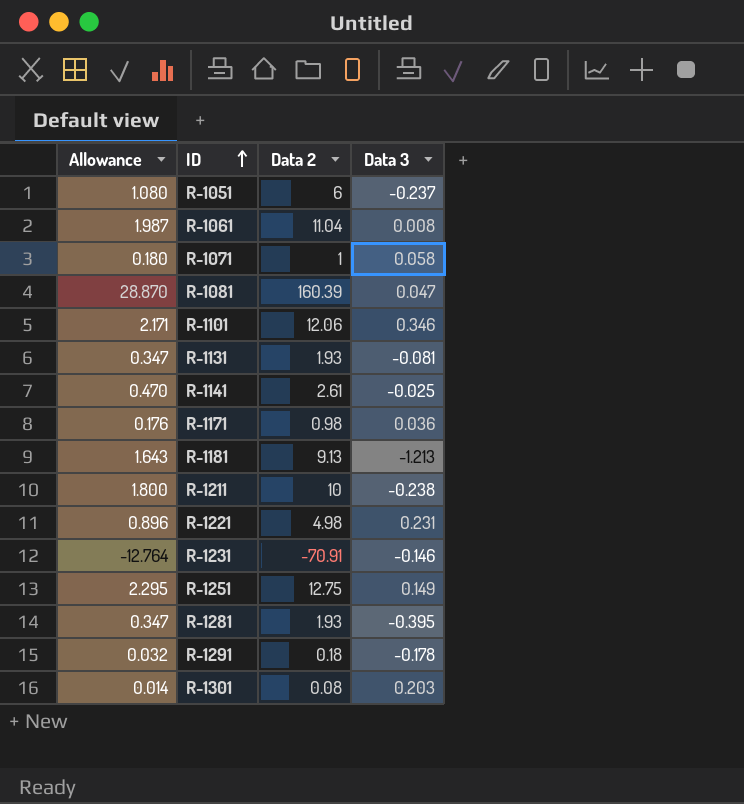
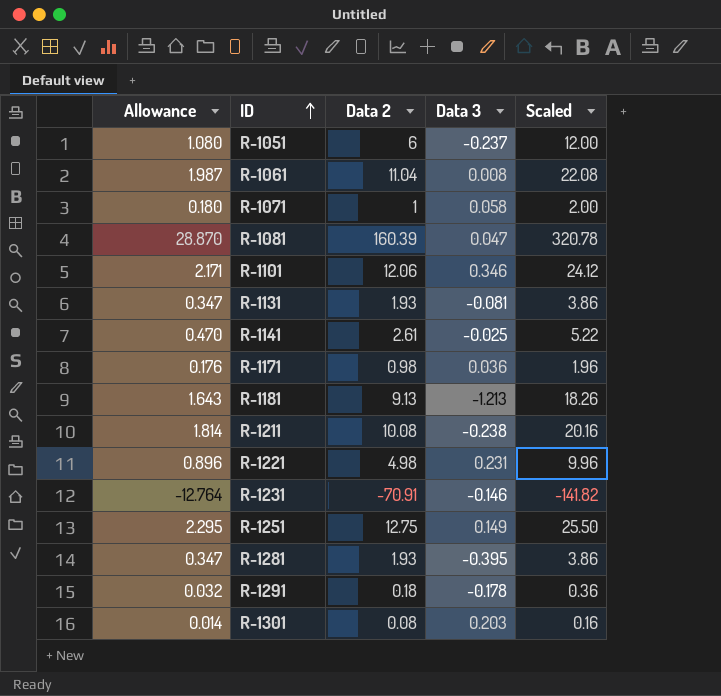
column Scaled | formula: none -> [Data 2] * 2
R-1211 | Allowance: 1.800 -> 1.814
R-1211 | Data 2: 10 -> 10.08

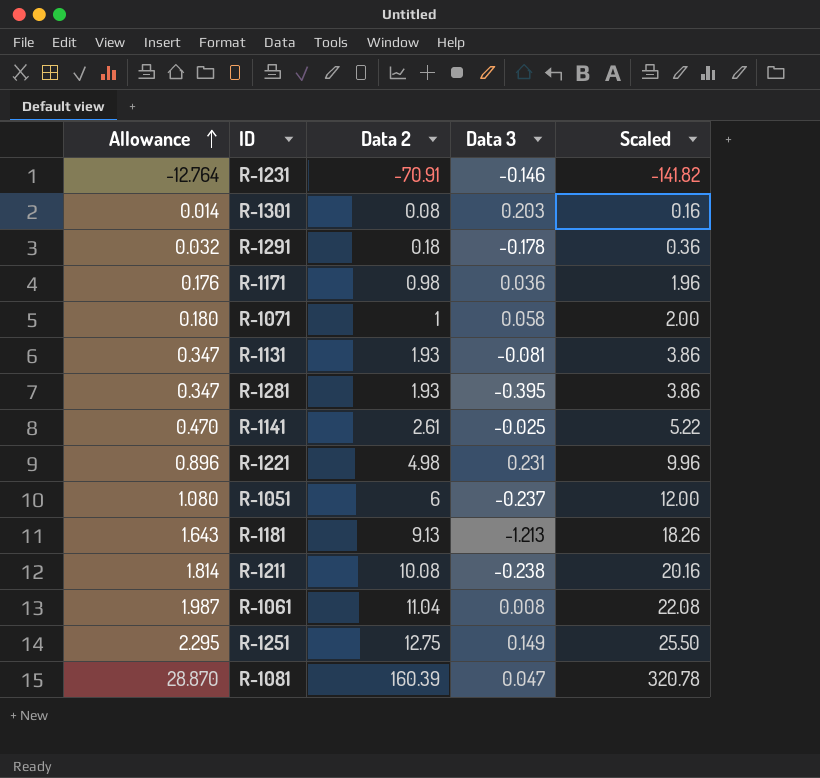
row order: ID ascending -> Allowance ascending
row R-1101: 2.171 | 12.06 | 0.346 | 24.12 -> none

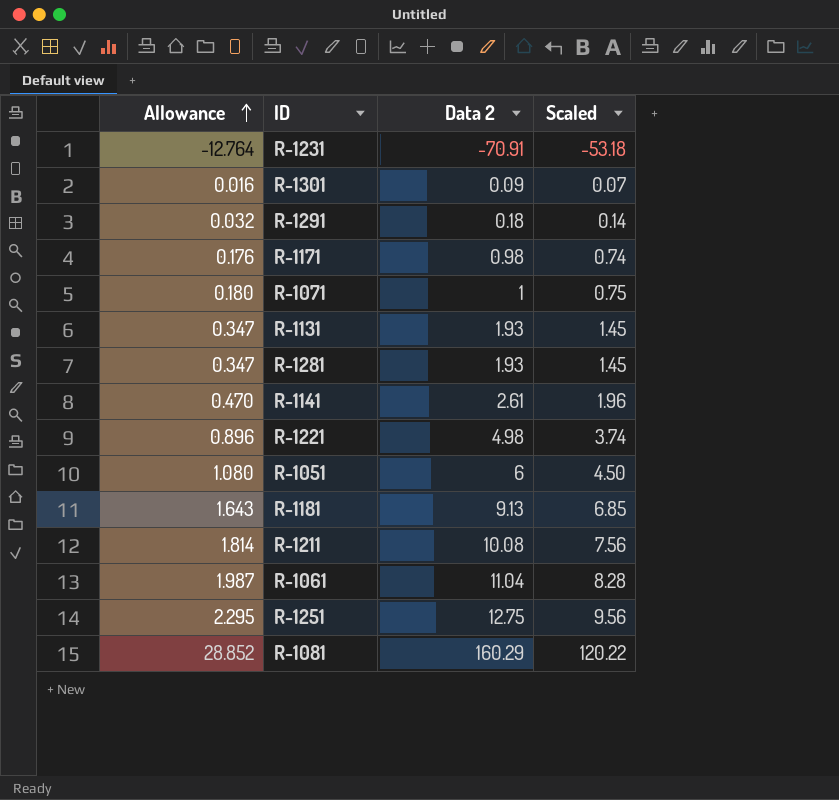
column Data 3 | position: 4 -> none
column Scaled | formula: [Data 2] * 2 -> [Data 2] * 0.75
R-1301 | Allowance: 0.014 -> 0.016
R-1301 | Data 2: 0.08 -> 0.09
R-1081 | Allowance: 28.870 -> 28.852
R-1081 | Data 2: 160.39 -> 160.29

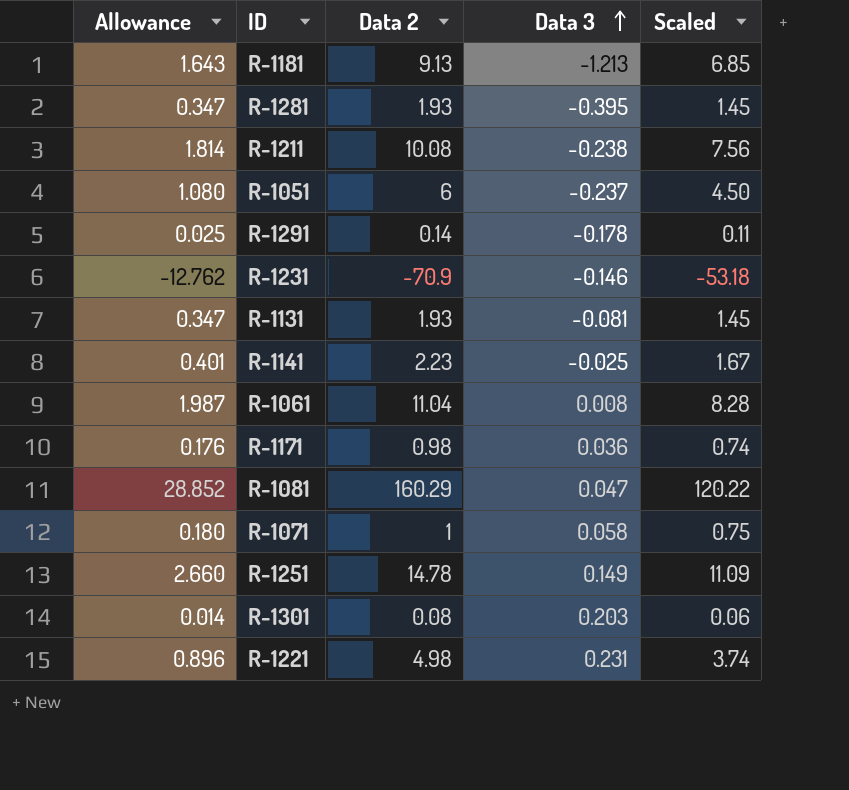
row order: Allowance ascending -> Data 3 ascending
column Data 3 | position: none -> 4
R-1291 | Allowance: 0.032 -> 0.025
R-1291 | Data 2: 0.18 -> 0.14
R-1291 | Scaled: 0.14 -> 0.11
R-1231 | Allowance: -12.764 -> -12.762
R-1231 | Data 2: -70.91 -> -70.9
R-1141 | Allowance: 0.470 -> 0.401
R-1141 | Data 2: 2.61 -> 2.23
R-1141 | Scaled: 1.96 -> 1.67
R-1251 | Allowance: 2.295 -> 2.660
R-1251 | Data 2: 12.75 -> 14.78
R-1251 | Scaled: 9.56 -> 11.09
R-1301 | Allowance: 0.016 -> 0.014
R-1301 | Data 2: 0.09 -> 0.08
R-1301 | Scaled: 0.07 -> 0.06

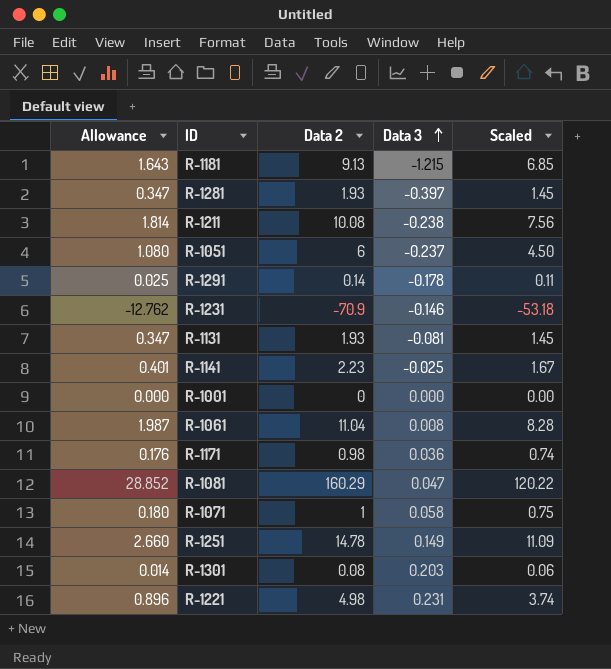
R-1181 | Data 3: -1.213 -> -1.215
R-1281 | Data 3: -0.395 -> -0.397
row R-1001: none -> 0.000 | 0 | 0.000 | 0.00

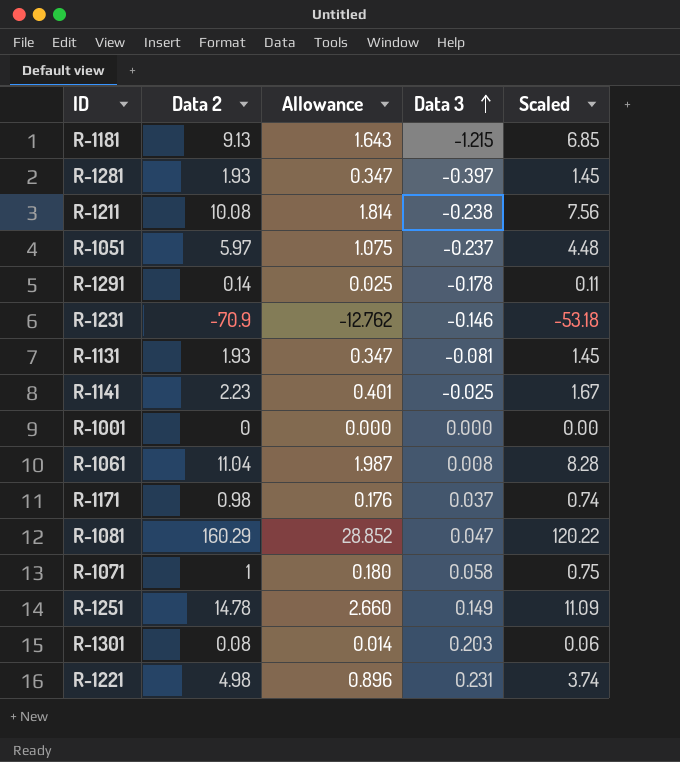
column Allowance | position: 1 -> 3
R-1051 | Data 2: 6 -> 5.97
R-1051 | Allowance: 1.080 -> 1.075
R-1051 | Scaled: 4.50 -> 4.48
R-1171 | Data 3: 0.036 -> 0.037

